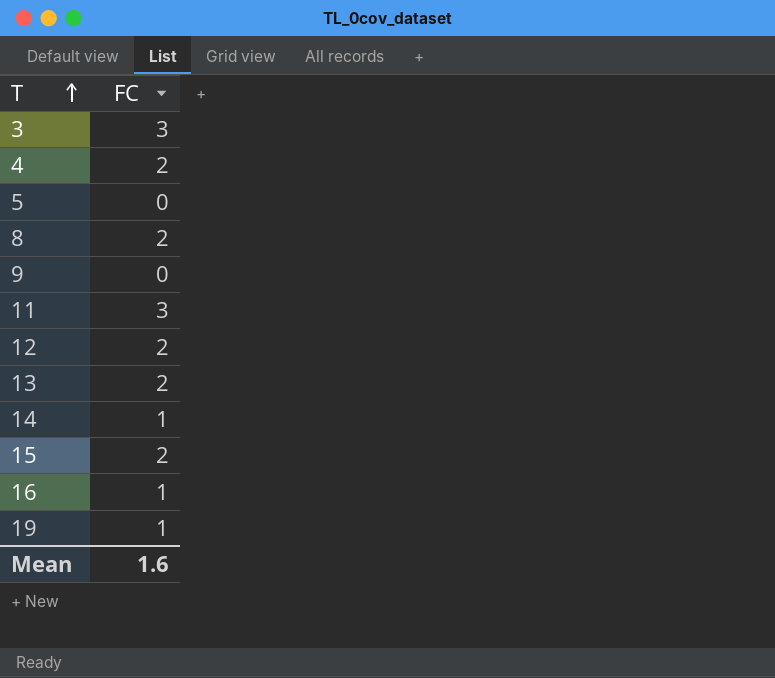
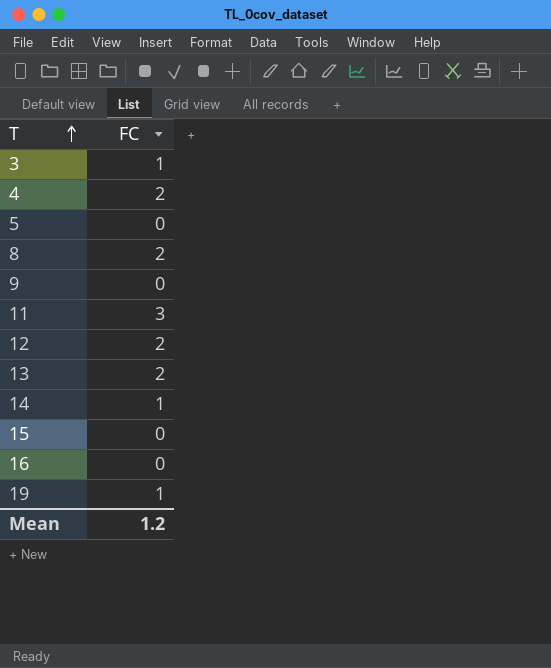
3 | FC: 3 -> 1
15 | FC: 2 -> 0
16 | FC: 1 -> 0
Mean | FC: 1.6 -> 1.2

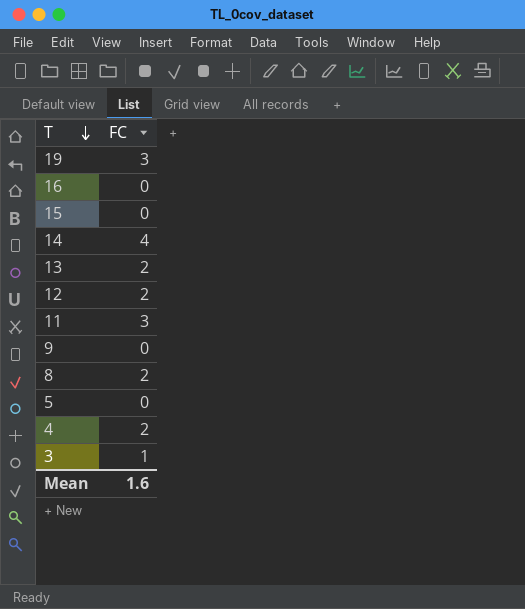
row order: T ascending -> T descending
19 | FC: 1 -> 3
14 | FC: 1 -> 4
Mean | FC: 1.2 -> 1.6

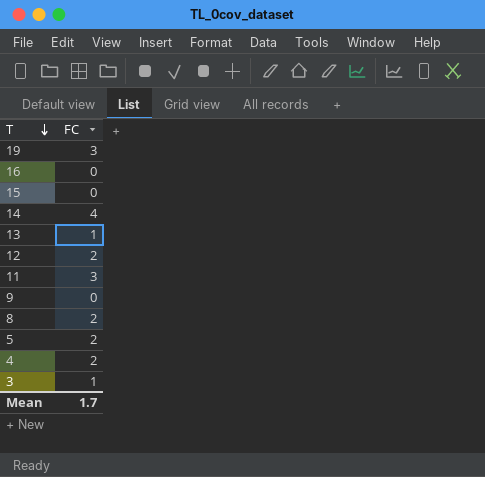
13 | FC: 2 -> 1
5 | FC: 0 -> 2
Mean | FC: 1.6 -> 1.7

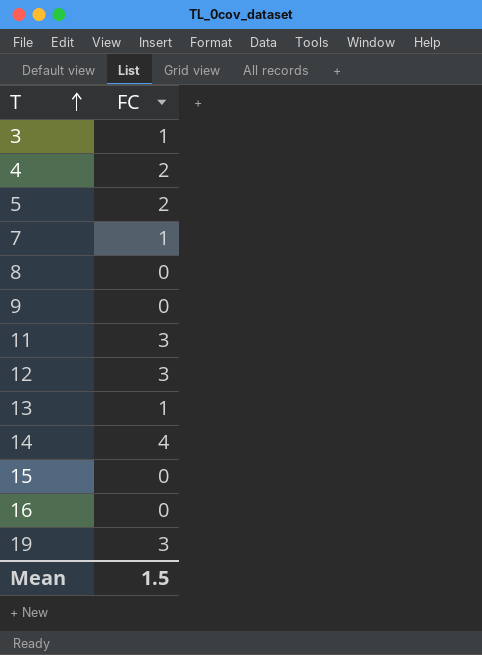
row order: T descending -> T ascending
row 7: none -> 1
8 | FC: 2 -> 0
12 | FC: 2 -> 3
Mean | FC: 1.7 -> 1.5

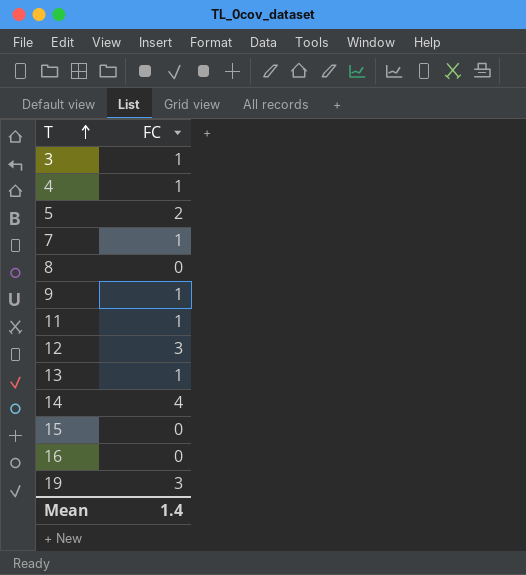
4 | FC: 2 -> 1
9 | FC: 0 -> 1
11 | FC: 3 -> 1
Mean | FC: 1.5 -> 1.4

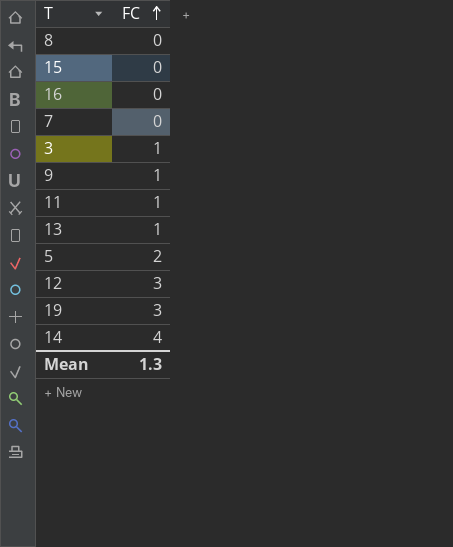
row order: T ascending -> FC ascending
row 4: 1 -> none
7 | FC: 1 -> 0
Mean | FC: 1.4 -> 1.3

